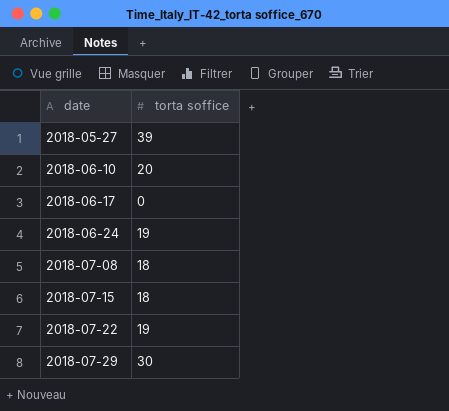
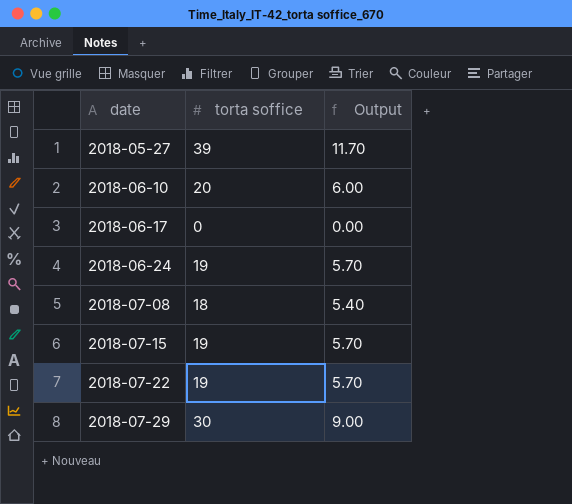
column Output | formula: none -> [torta soffice] * 0.3
2018-07-15 | torta soffice: 18 -> 19

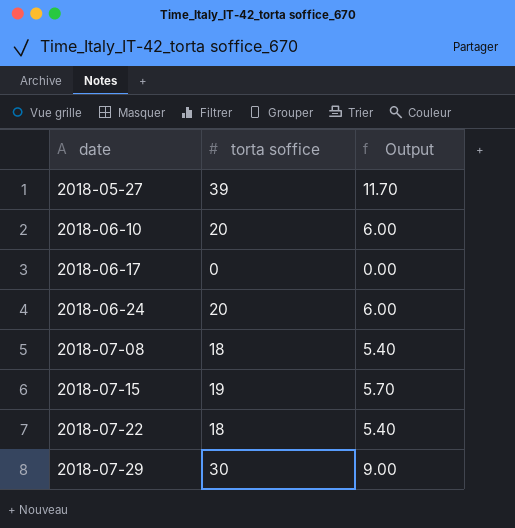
2018-06-24 | torta soffice: 19 -> 20
2018-06-24 | Output: 5.70 -> 6.00
2018-07-22 | torta soffice: 19 -> 18
2018-07-22 | Output: 5.70 -> 5.40

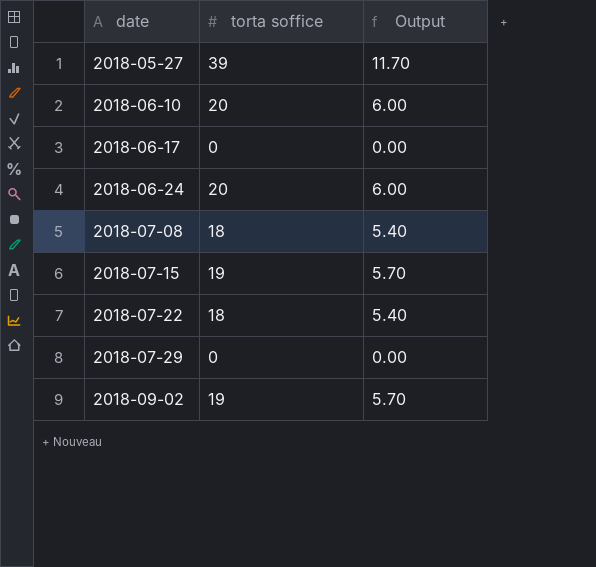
2018-07-29 | torta soffice: 30 -> 0
2018-07-29 | Output: 9.00 -> 0.00
row 2018-09-02: none -> 19 | 5.70

